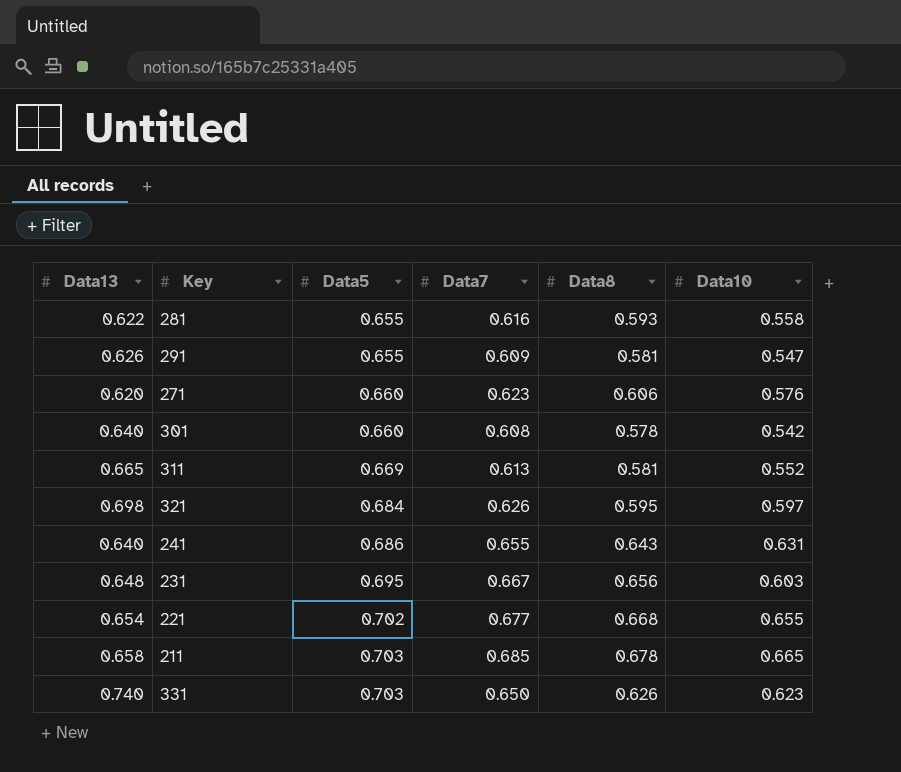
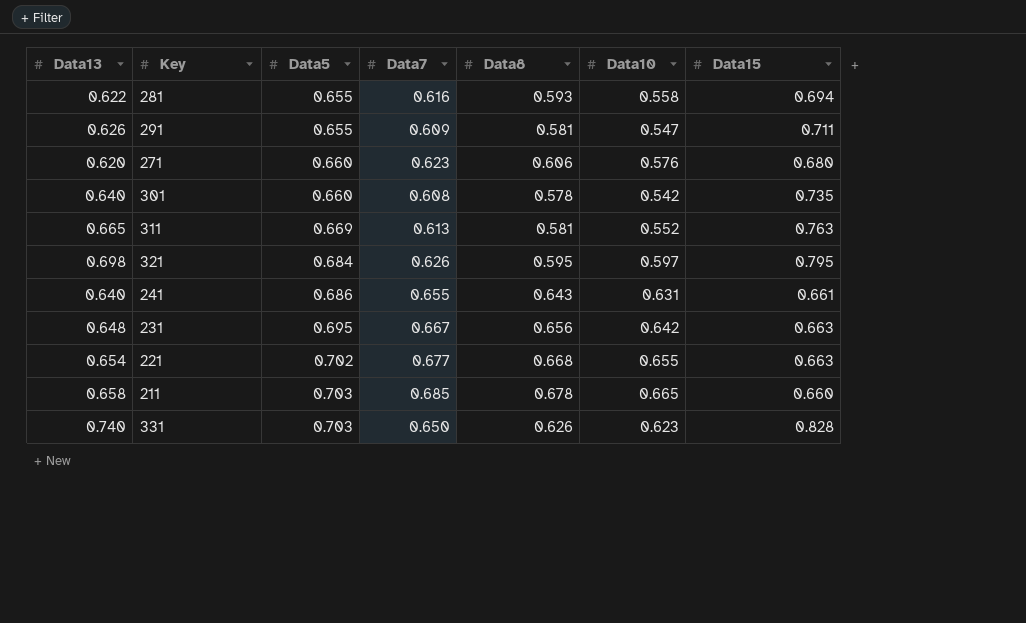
column Data15 | position: none -> 7
231 | Data10: 0.603 -> 0.642

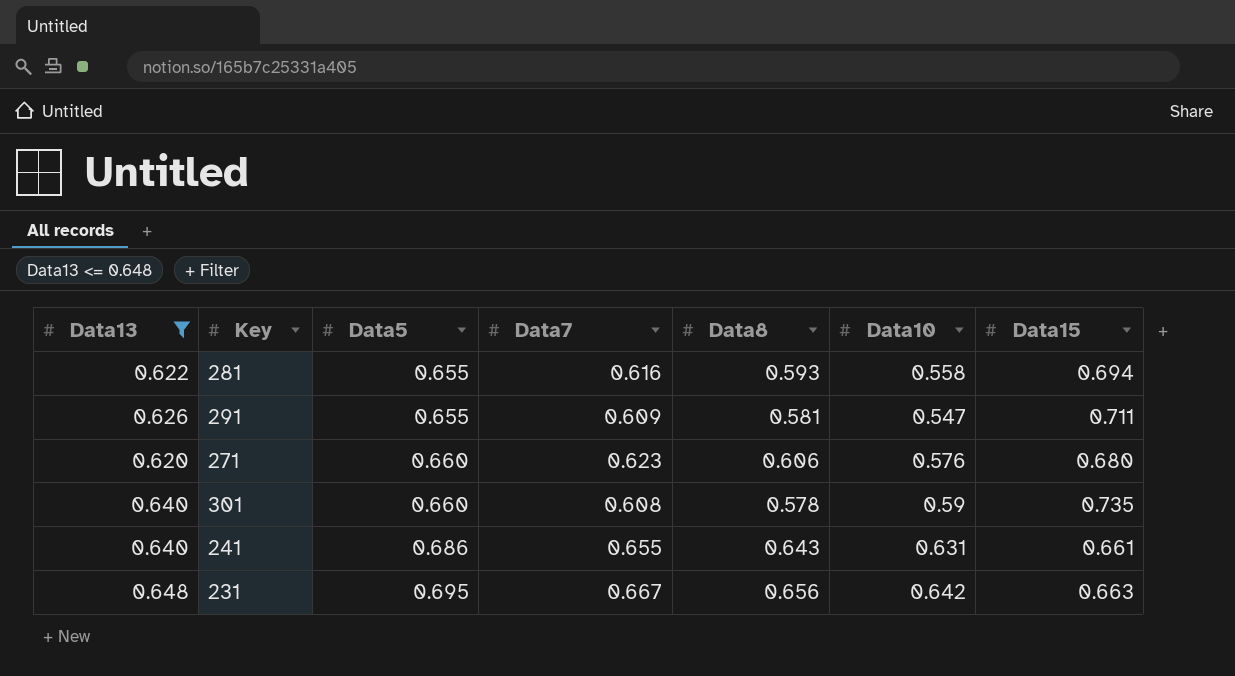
filter: none -> Data13 <= 0.648
301 | Data10: 0.542 -> 0.59

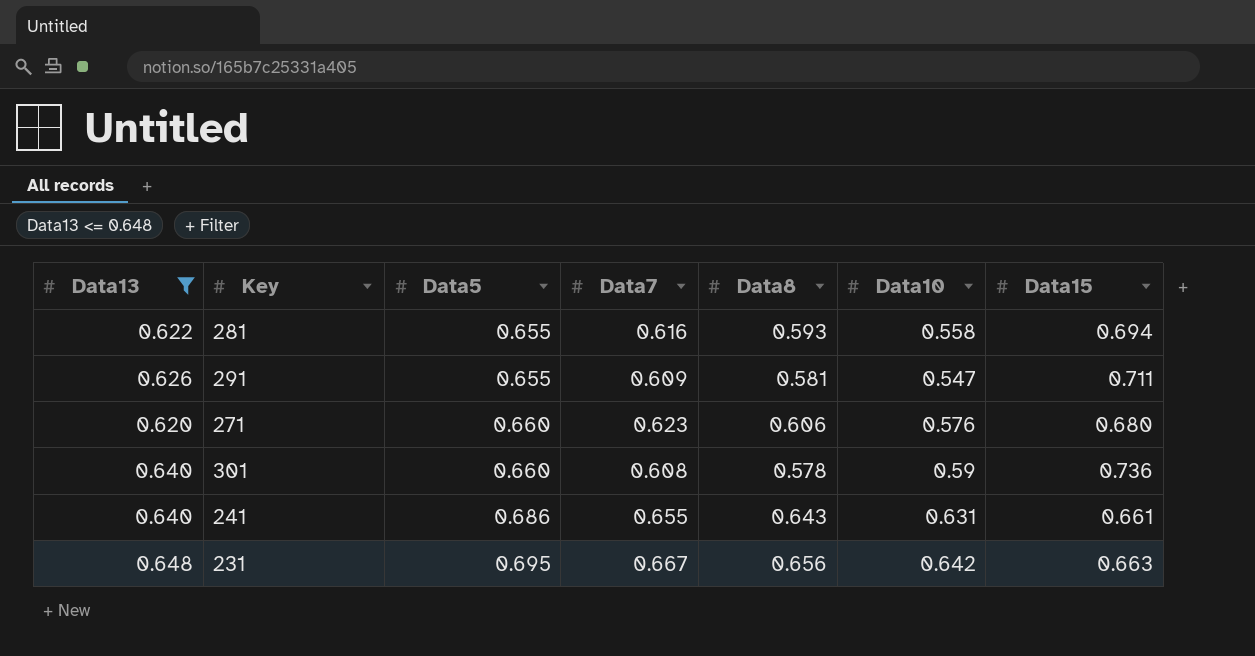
301 | Data15: 0.735 -> 0.736

